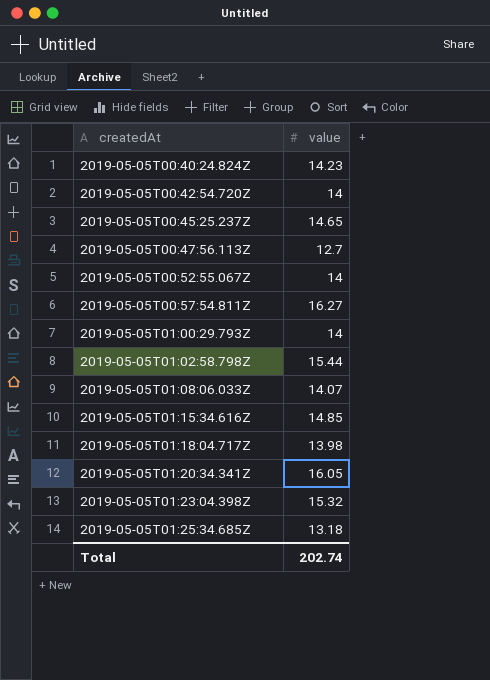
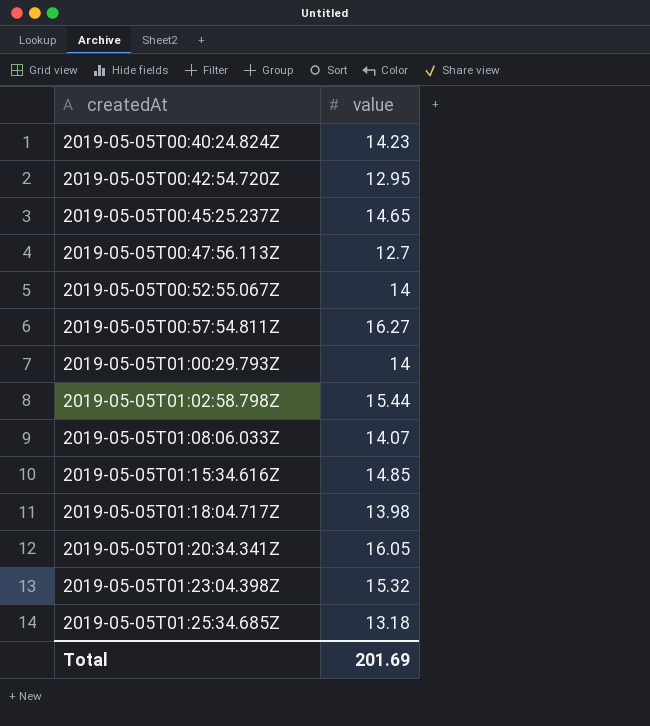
2019-05-05T00:42:54.720Z | value: 14 -> 12.95
Total | value: 202.74 -> 201.69

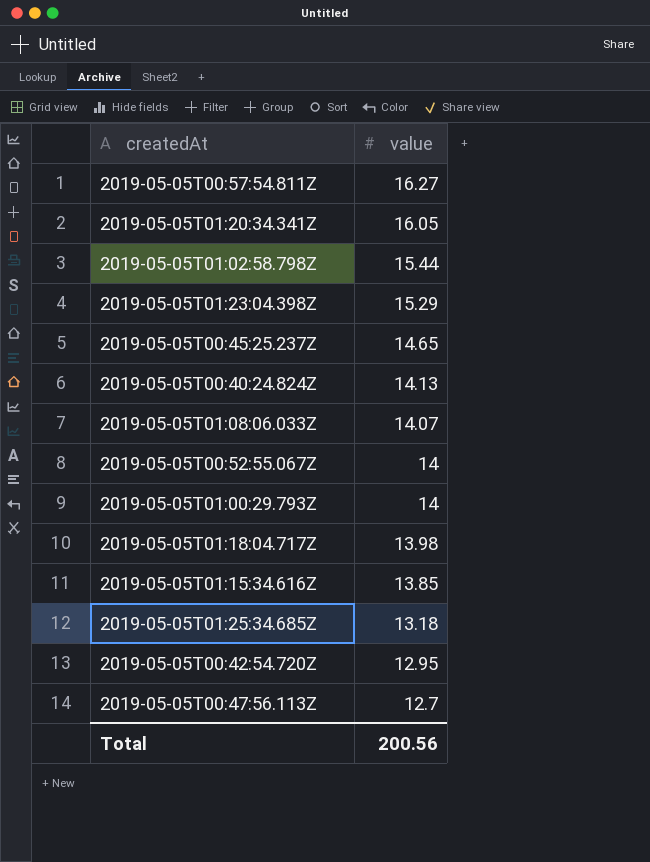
row order: createdAt ascending -> value descending
2019-05-05T01:23:04.398Z | value: 15.32 -> 15.29
2019-05-05T00:40:24.824Z | value: 14.23 -> 14.13
2019-05-05T01:15:34.616Z | value: 14.85 -> 13.85
Total | value: 201.69 -> 200.56

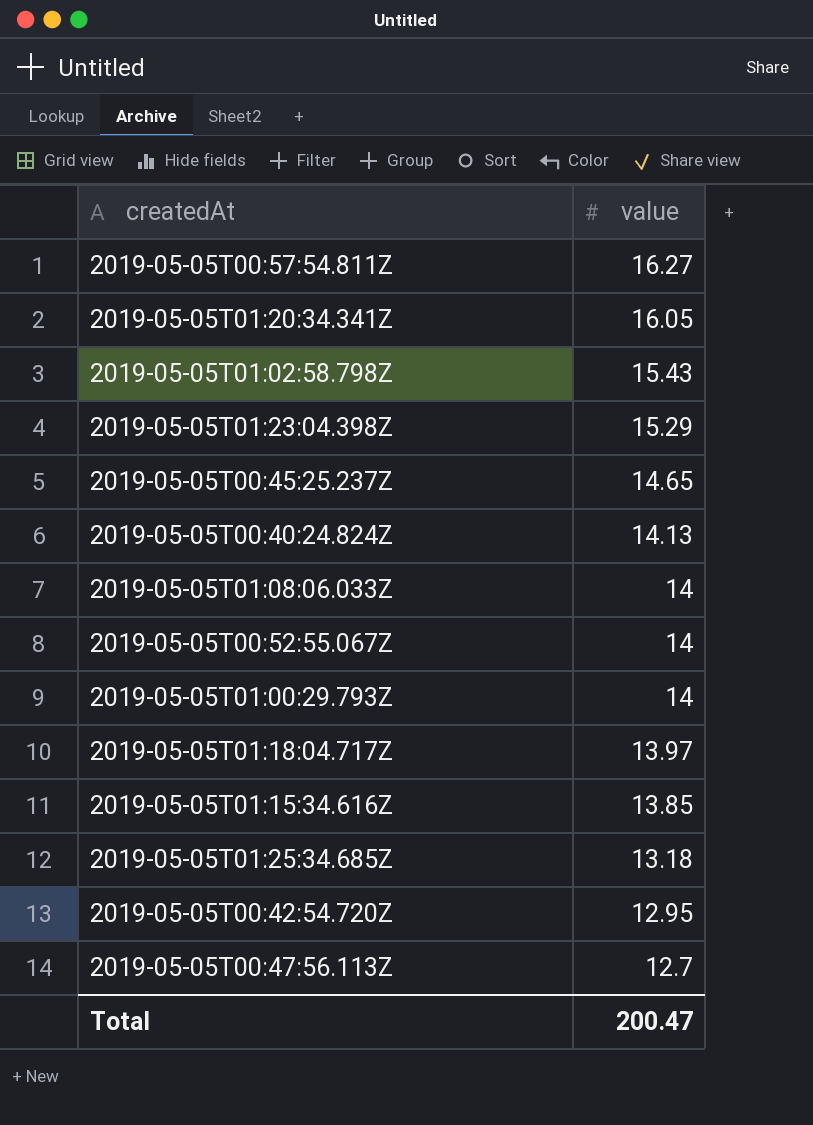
2019-05-05T01:02:58.798Z | value: 15.44 -> 15.43
2019-05-05T01:08:06.033Z | value: 14.07 -> 14
2019-05-05T01:18:04.717Z | value: 13.98 -> 13.97
Total | value: 200.56 -> 200.47

